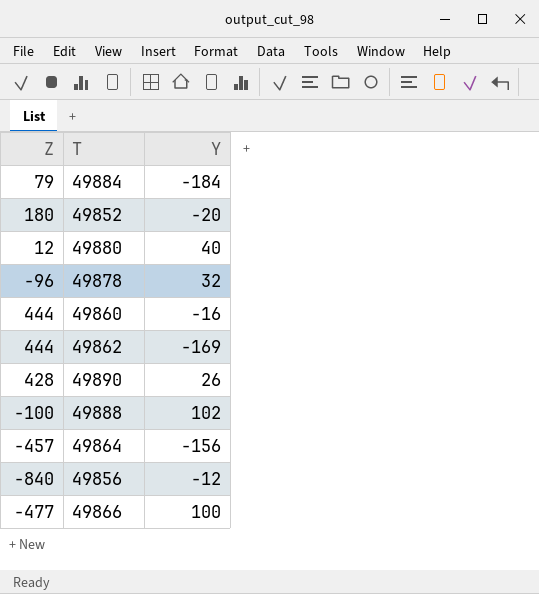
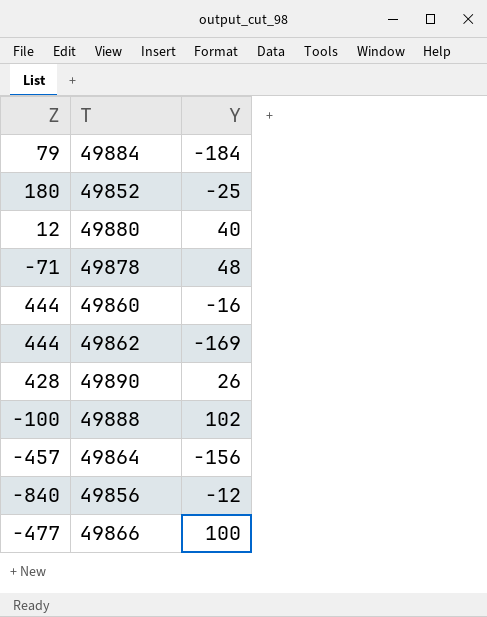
49852 | Y: -20 -> -25
49878 | Z: -96 -> -71
49878 | Y: 32 -> 48

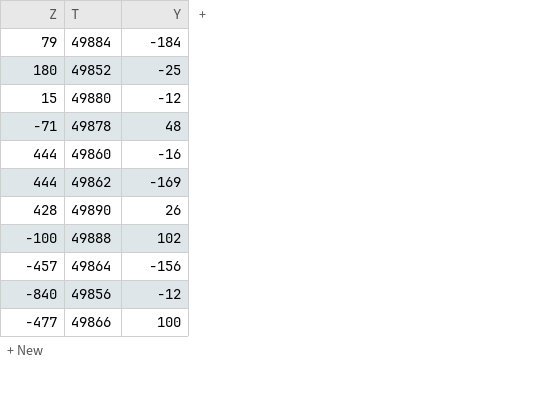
49880 | Z: 12 -> 15
49880 | Y: 40 -> -12

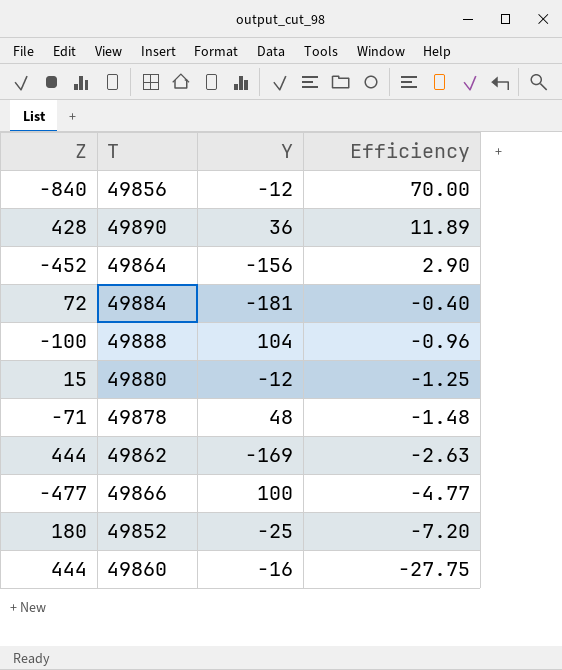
row order: none -> Efficiency descending
column Efficiency | formula: none -> [Z] / [Y]
49890 | Y: 26 -> 36
49864 | Z: -457 -> -452
49884 | Z: 79 -> 72
49884 | Y: -184 -> -181
49888 | Y: 102 -> 104

